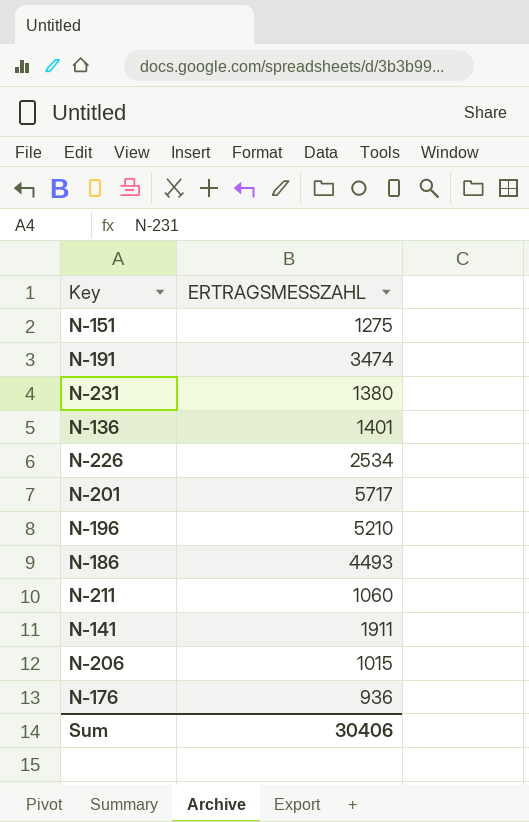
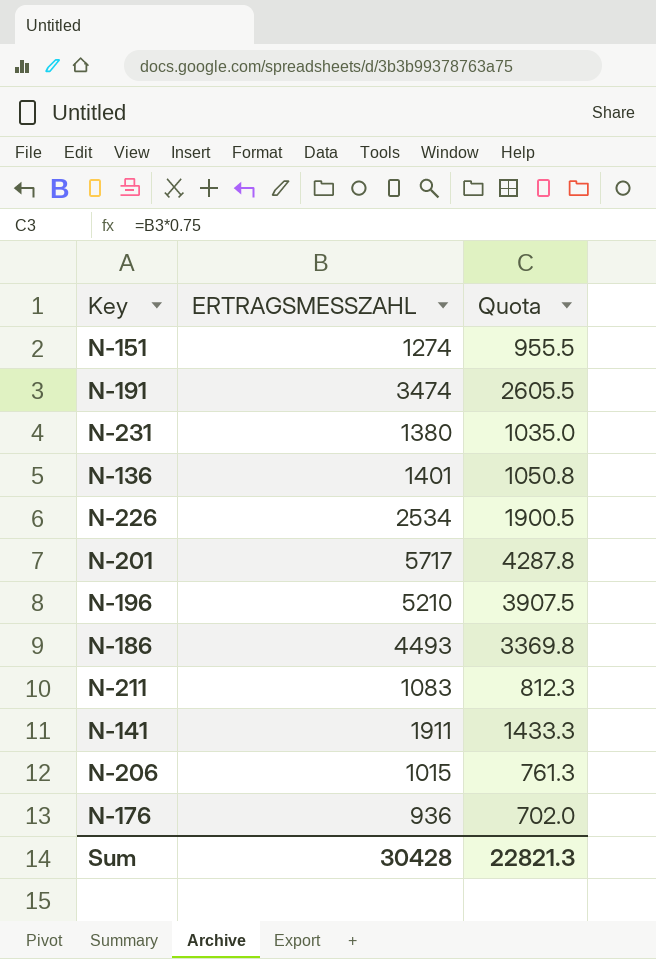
column Quota | formula: none -> [ERTRAGSMESSZAHL] * 0.75
N-151 | ERTRAGSMESSZAHL: 1275 -> 1274
N-211 | ERTRAGSMESSZAHL: 1060 -> 1083
Sum | ERTRAGSMESSZAHL: 30406 -> 30428

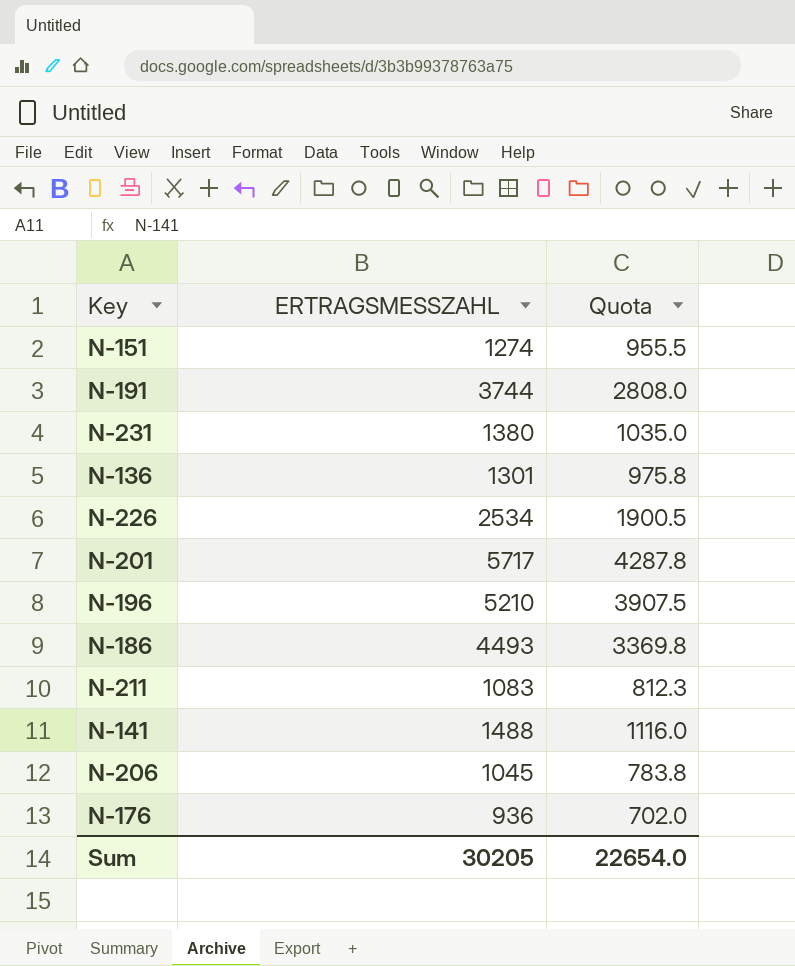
N-191 | ERTRAGSMESSZAHL: 3474 -> 3744
N-191 | Quota: 2605.5 -> 2808.0
N-136 | ERTRAGSMESSZAHL: 1401 -> 1301
N-136 | Quota: 1050.8 -> 975.8
N-141 | ERTRAGSMESSZAHL: 1911 -> 1488
N-141 | Quota: 1433.3 -> 1116.0
N-206 | ERTRAGSMESSZAHL: 1015 -> 1045
N-206 | Quota: 761.3 -> 783.8
Sum | ERTRAGSMESSZAHL: 30428 -> 30205
Sum | Quota: 22821.3 -> 22654.0

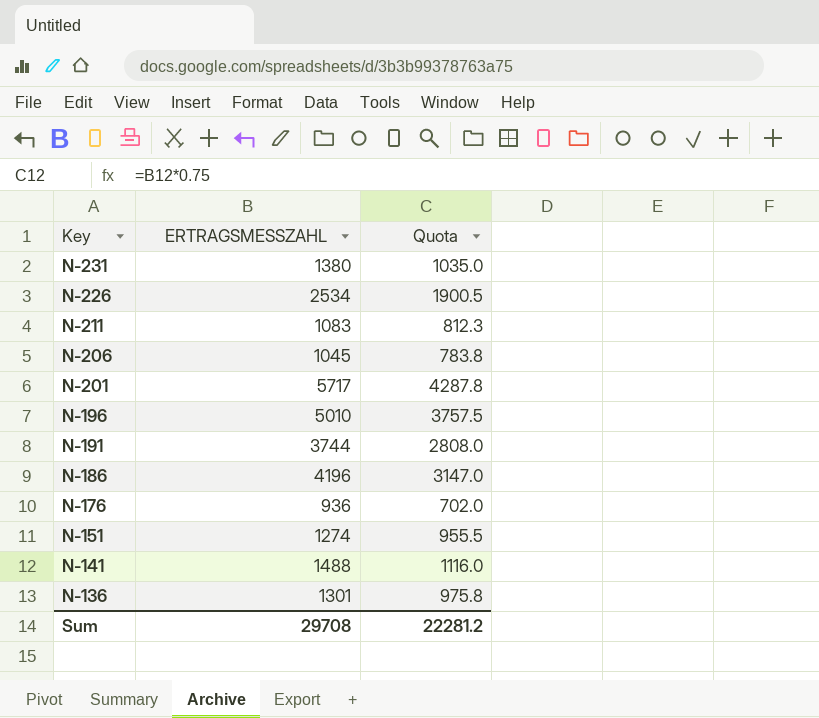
row order: none -> Key descending
N-196 | ERTRAGSMESSZAHL: 5210 -> 5010
N-196 | Quota: 3907.5 -> 3757.5
N-186 | ERTRAGSMESSZAHL: 4493 -> 4196
N-186 | Quota: 3369.8 -> 3147.0
Sum | ERTRAGSMESSZAHL: 30205 -> 29708
Sum | Quota: 22654.0 -> 22281.2

